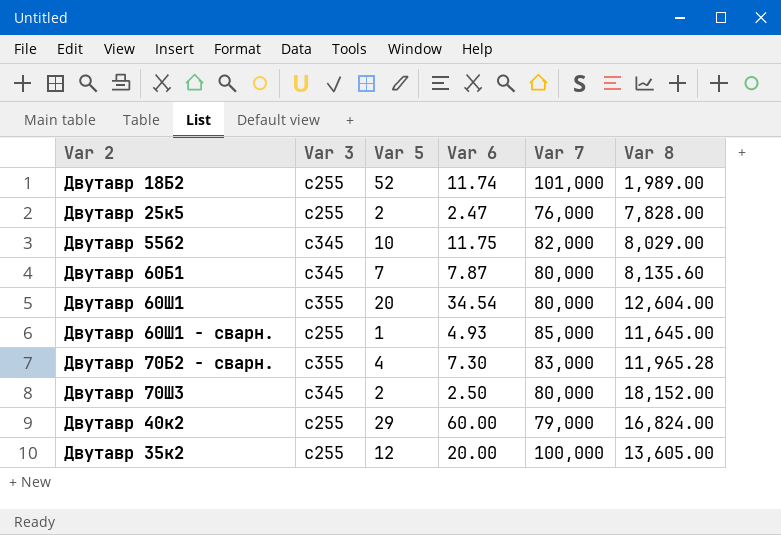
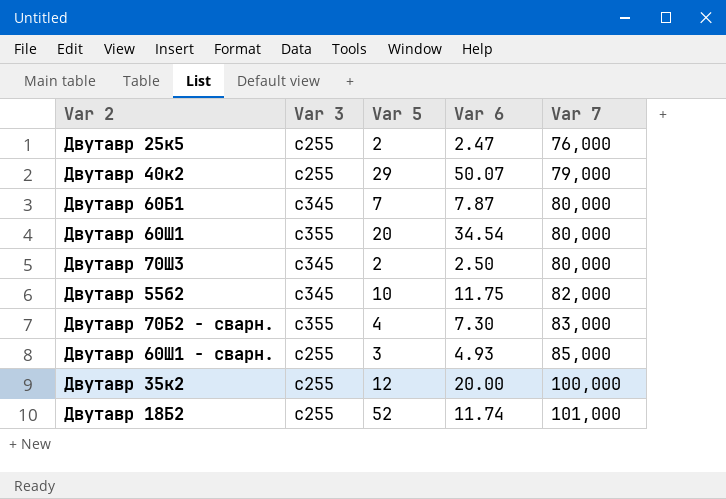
row order: none -> Var 7 ascending
column Var 8 | position: 6 -> none
Двутавр 40к2 | Var 6: 60.00 -> 50.07
Двутавр 60Ш1 - сварн. | Var 5: 1 -> 3

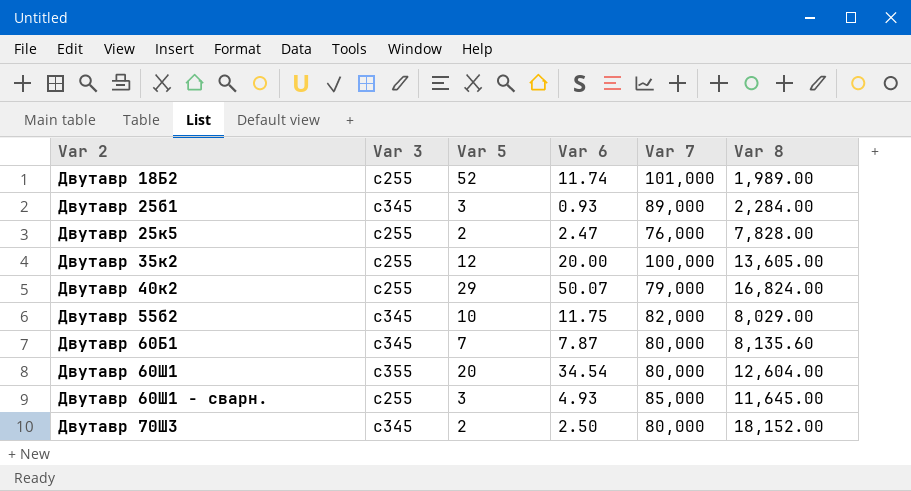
row order: Var 7 ascending -> Var 2 ascending
column Var 8 | position: none -> 6
row Двутавр 70Б2 - сварн.: с355 | 4 | 7.30 | 83,000 -> none
row Двутавр 25б1: none -> с345 | 3 | 0.93 | 89,000 | 2,284.00

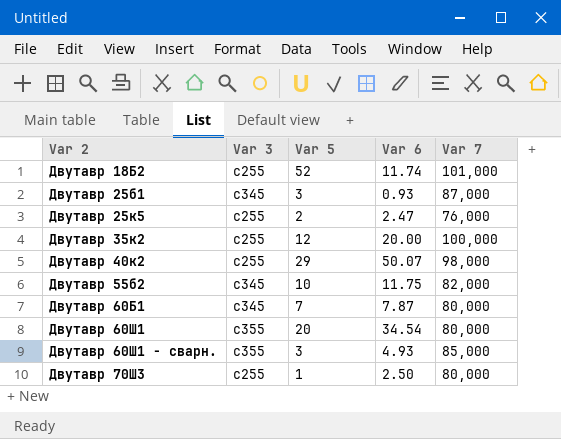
column Var 8 | position: 6 -> none
Двутавр 25б1 | Var 7: 89,000 -> 87,000
Двутавр 40к2 | Var 7: 79,000 -> 98,000
Двутавр 60Ш1 - сварн. | Var 3: с255 -> с355
Двутавр 70Ш3 | Var 3: с345 -> с255
Двутавр 70Ш3 | Var 5: 2 -> 1

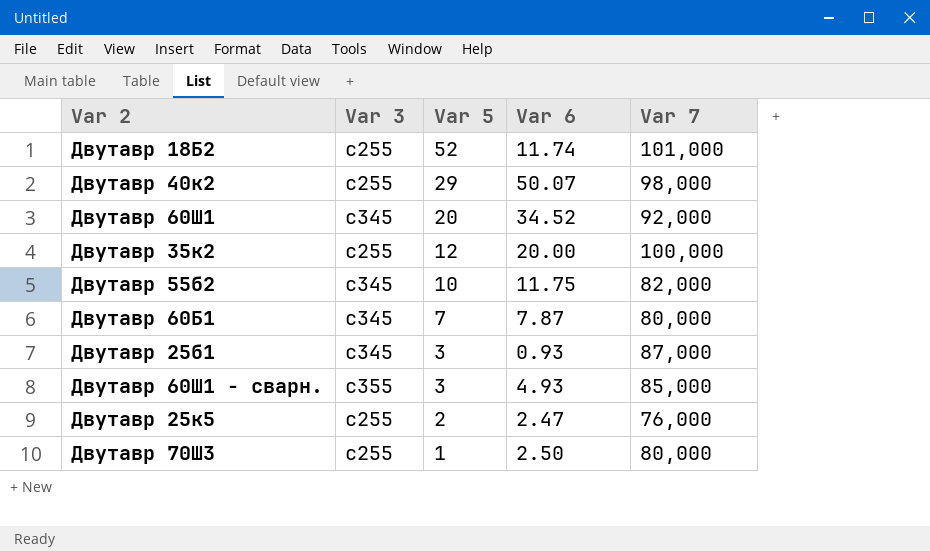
row order: Var 2 ascending -> Var 5 descending
Двутавр 60Ш1 | Var 3: с355 -> с345
Двутавр 60Ш1 | Var 6: 34.54 -> 34.52
Двутавр 60Ш1 | Var 7: 80,000 -> 92,000

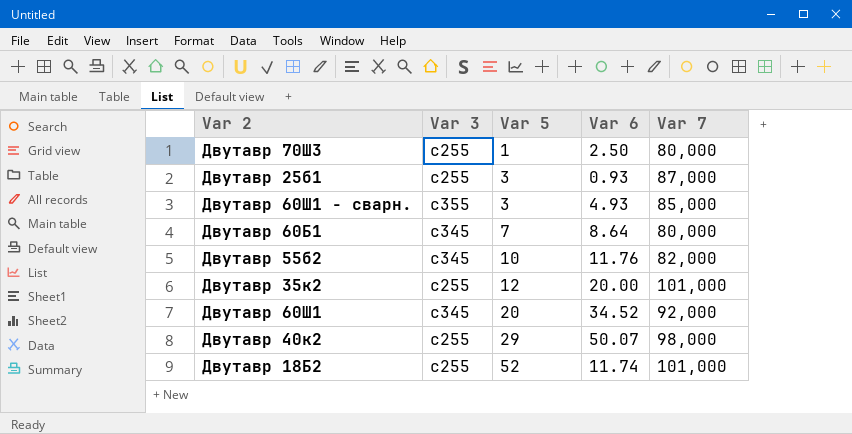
row order: Var 5 descending -> Var 5 ascending
row Двутавр 25к5: с255 | 2 | 2.47 | 76,000 -> none
Двутавр 25б1 | Var 3: с345 -> с255
Двутавр 60Б1 | Var 6: 7.87 -> 8.64
Двутавр 55б2 | Var 6: 11.75 -> 11.76
Двутавр 35к2 | Var 7: 100,000 -> 101,000

